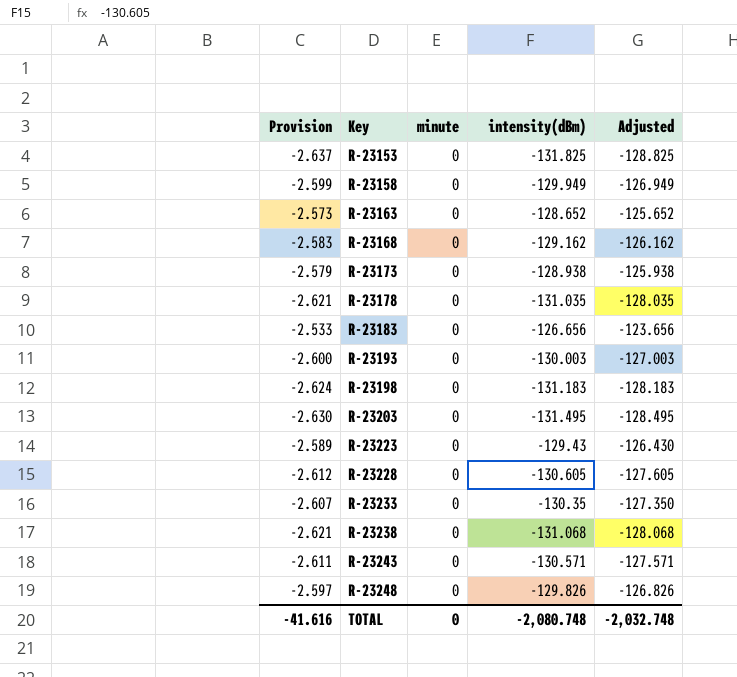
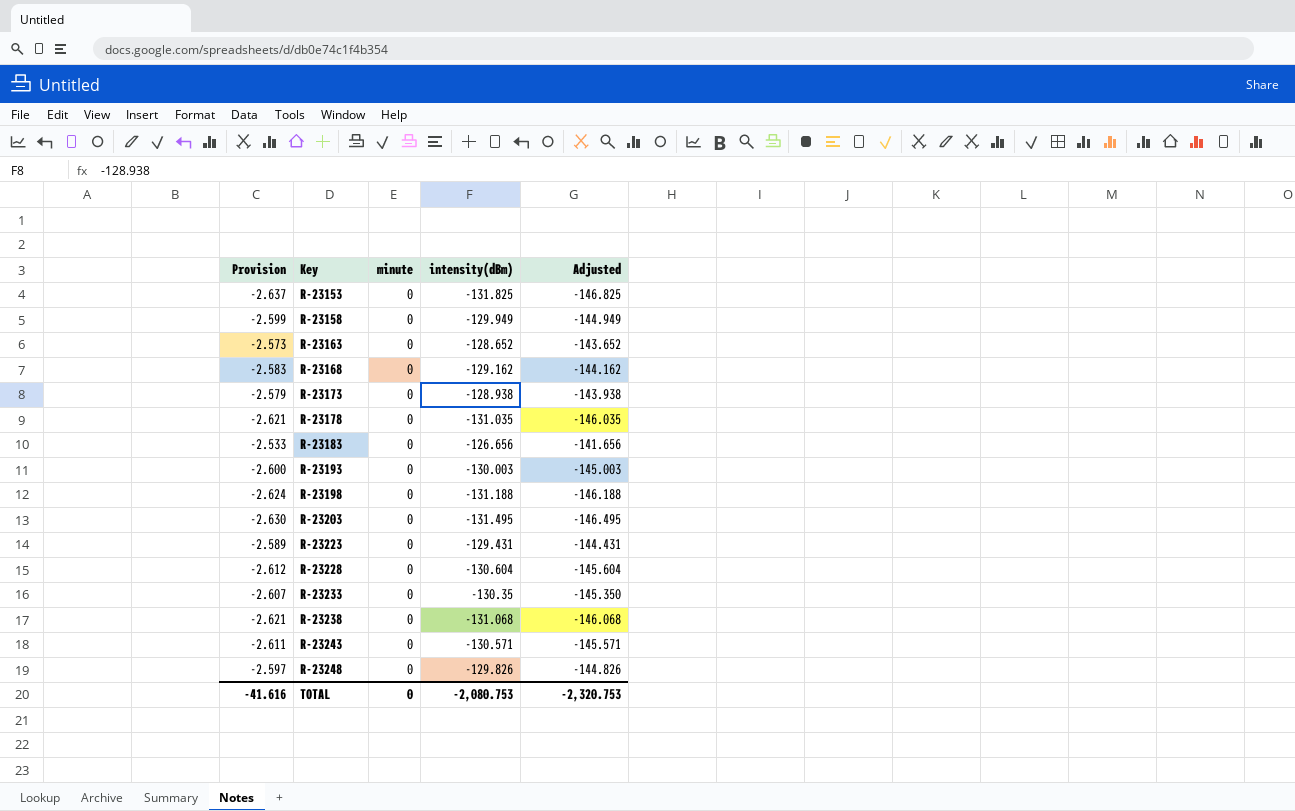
column Adjusted | formula: [intensity(dBm)] + 3 -> [intensity(dBm)] - 15
R-23198 | intensity(dBm): -131.183 -> -131.188
R-23223 | intensity(dBm): -129.43 -> -129.431
R-23228 | intensity(dBm): -130.605 -> -130.604
TOTAL | intensity(dBm): -2,080.748 -> -2,080.753
TOTAL | Adjusted: -2,032.748 -> -2,320.753

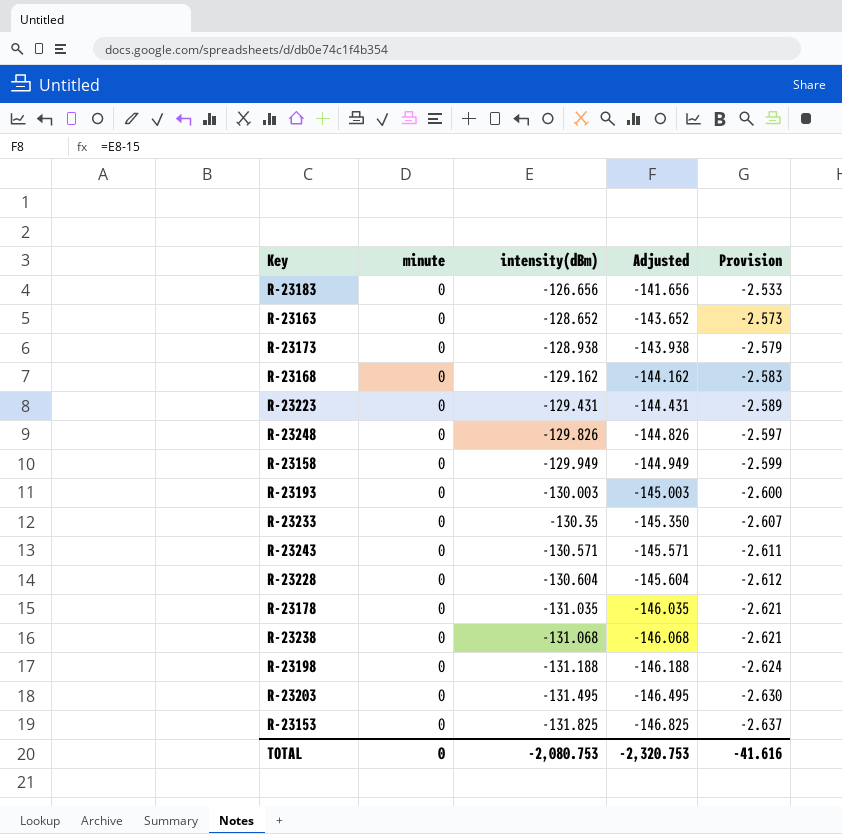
row order: Key ascending -> intensity(dBm) descending
column Provision | position: 1 -> 5

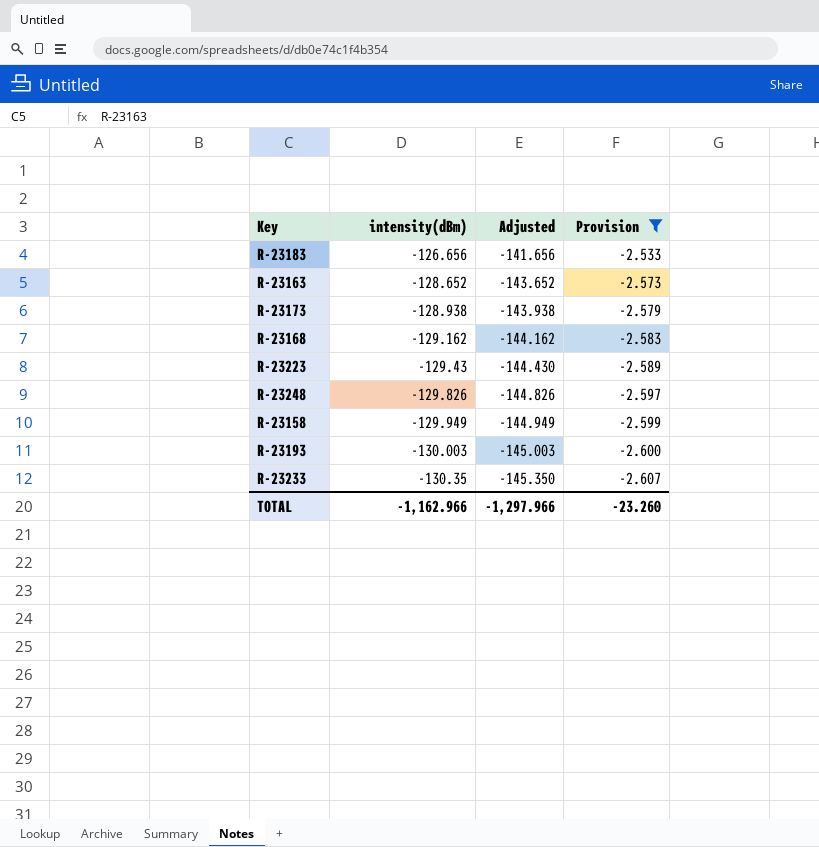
filter: none -> Provision >= -2.607
column minute | position: 2 -> none
R-23223 | intensity(dBm): -129.431 -> -129.43
R-23223 | Adjusted: -144.431 -> -144.430
TOTAL | intensity(dBm): -2,080.753 -> -1,162.966
TOTAL | Adjusted: -2,320.753 -> -1,297.966
TOTAL | Provision: -41.616 -> -23.260

